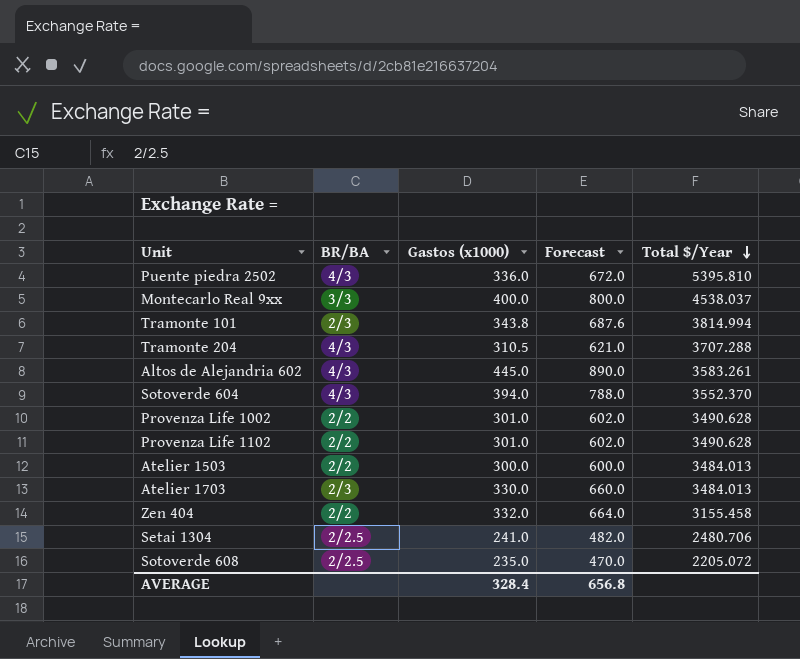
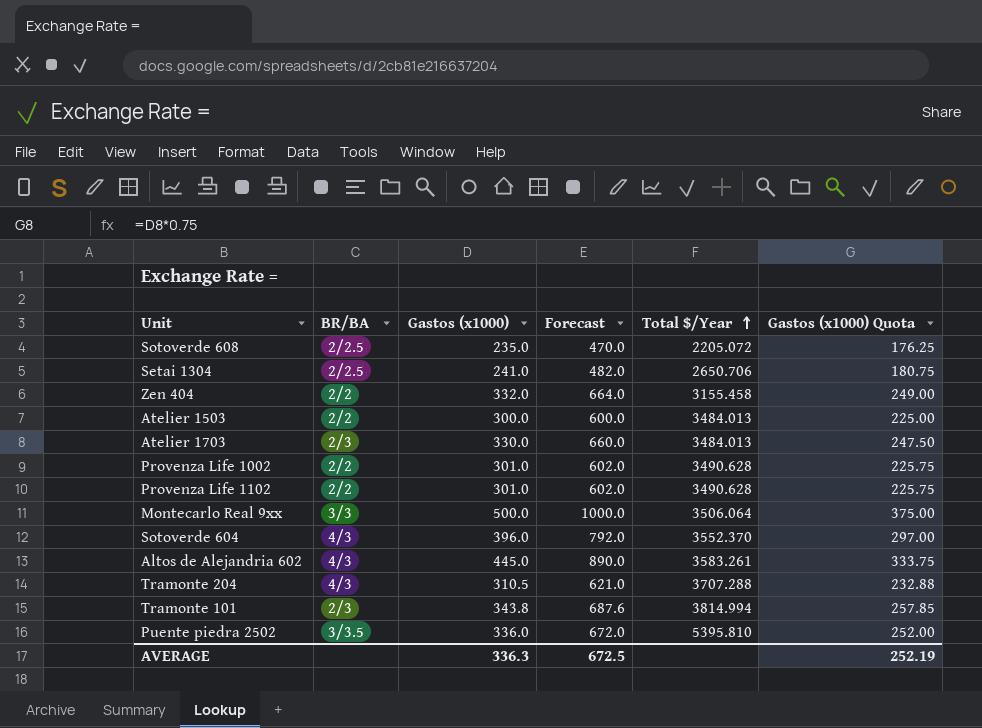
row order: Total $/Year descending -> Total $/Year ascending
column Gastos (x1000) Quota | formula: none -> [Gastos (x1000)] * 0.75
Setai 1304 | Total $/Year: 2480.706 -> 2650.706
Montecarlo Real 9xx | Gastos (x1000): 400.0 -> 500.0
Montecarlo Real 9xx | Forecast: 800.0 -> 1000.0
Montecarlo Real 9xx | Total $/Year: 4538.037 -> 3506.064
Sotoverde 604 | Gastos (x1000): 394.0 -> 396.0
Sotoverde 604 | Forecast: 788.0 -> 792.0
Puente piedra 2502 | BR/BA: 4/3 -> 3/3.5
AVERAGE | Gastos (x1000): 328.4 -> 336.3
AVERAGE | Forecast: 656.8 -> 672.5

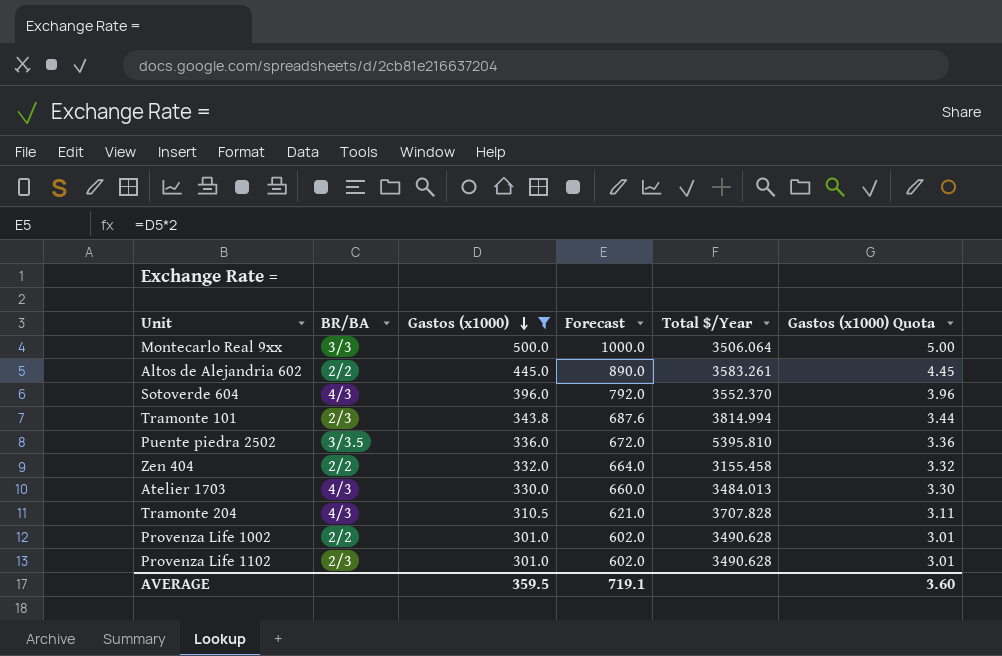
filter: none -> Gastos (x1000) >= 301.0
row order: Total $/Year ascending -> Gastos (x1000) descending
column Gastos (x1000) Quota | formula: [Gastos (x1000)] * 0.75 -> [Gastos (x1000)] * 0.01
Altos de Alejandria 602 | BR/BA: 4/3 -> 2/2
Atelier 1703 | BR/BA: 2/3 -> 4/3
Tramonte 204 | Total $/Year: 3707.288 -> 3707.828
Provenza Life 1102 | BR/BA: 2/2 -> 2/3
AVERAGE | Gastos (x1000): 336.3 -> 359.5
AVERAGE | Forecast: 672.5 -> 719.1
AVERAGE | Gastos (x1000) Quota: 252.19 -> 3.60

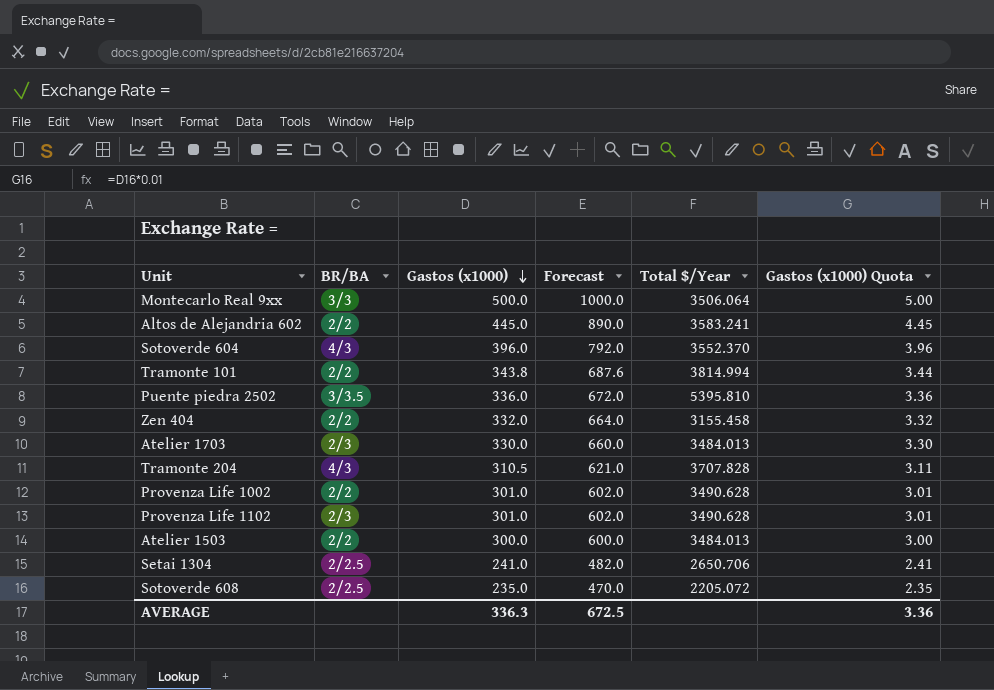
filter: Gastos (x1000) >= 301.0 -> none
Altos de Alejandria 602 | Total $/Year: 3583.261 -> 3583.241
Tramonte 101 | BR/BA: 2/3 -> 2/2
Atelier 1703 | BR/BA: 4/3 -> 2/3
AVERAGE | Gastos (x1000): 359.5 -> 336.3
AVERAGE | Forecast: 719.1 -> 672.5
AVERAGE | Gastos (x1000) Quota: 3.60 -> 3.36

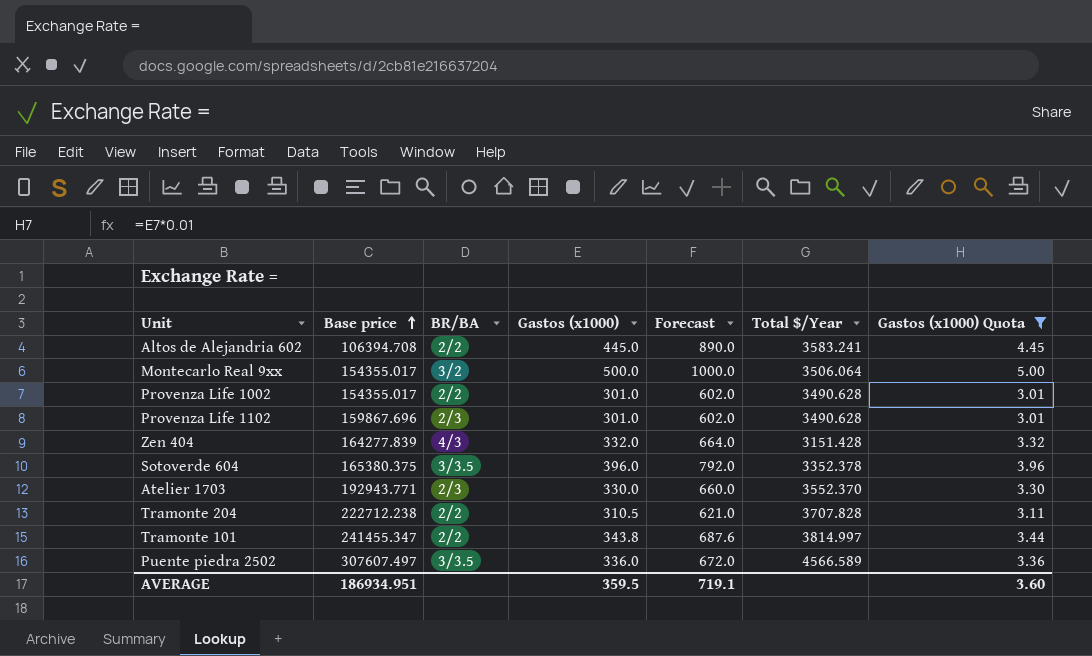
filter: none -> Gastos (x1000) Quota >= 3.01
row order: Gastos (x1000) descending -> Base price ascending
column Base price | position: none -> 2
Montecarlo Real 9xx | BR/BA: 3/3 -> 3/2
Zen 404 | BR/BA: 2/2 -> 4/3
Zen 404 | Total $/Year: 3155.458 -> 3151.428
Sotoverde 604 | BR/BA: 4/3 -> 3/3.5
Sotoverde 604 | Total $/Year: 3552.370 -> 3352.378
Atelier 1703 | Total $/Year: 3484.013 -> 3552.370
Tramonte 204 | BR/BA: 4/3 -> 2/2
Tramonte 101 | Total $/Year: 3814.994 -> 3814.997
Puente piedra 2502 | Total $/Year: 5395.810 -> 4566.589
AVERAGE | Gastos (x1000): 336.3 -> 359.5
AVERAGE | Forecast: 672.5 -> 719.1
AVERAGE | Gastos (x1000) Quota: 3.36 -> 3.60

